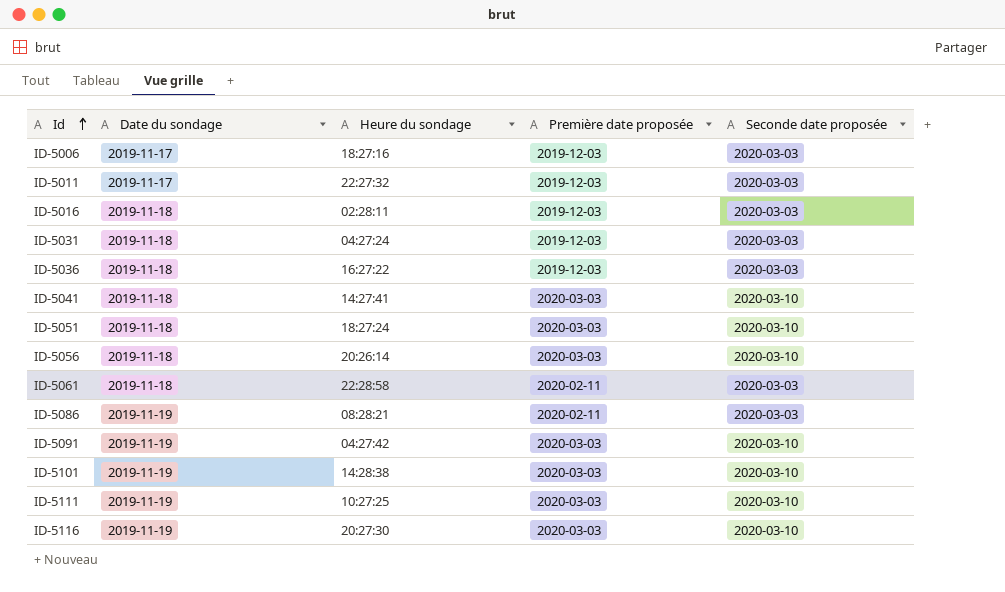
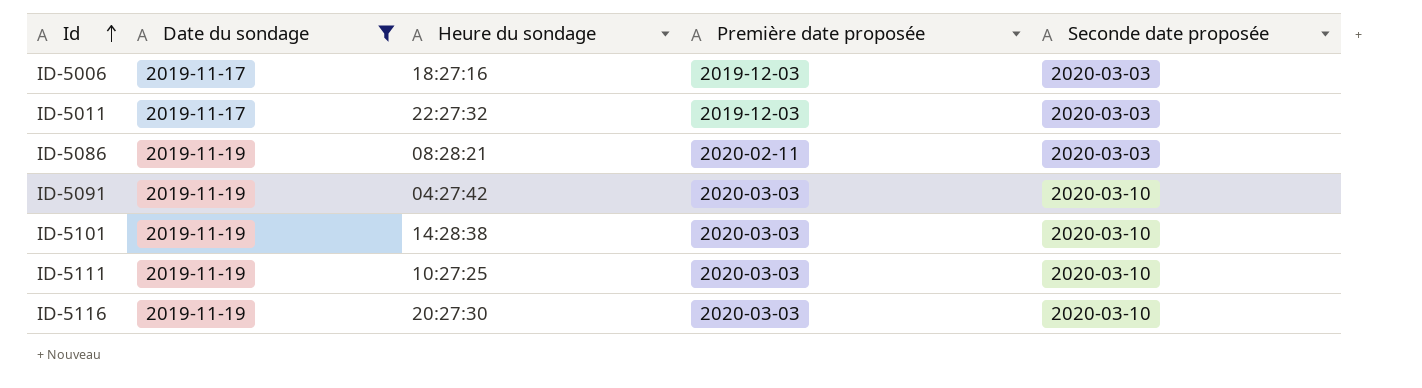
filter: none -> Date du sondage != 2019-11-18

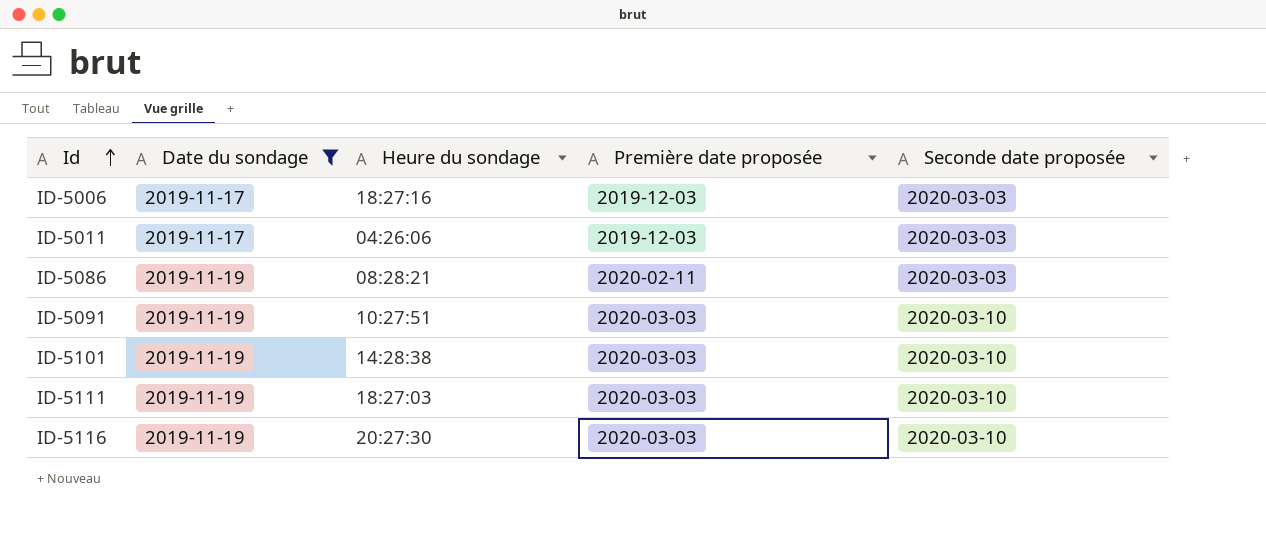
ID-5011 | Heure du sondage: 22:27:32 -> 04:26:06
ID-5091 | Heure du sondage: 04:27:42 -> 10:27:51
ID-5111 | Heure du sondage: 10:27:25 -> 18:27:03

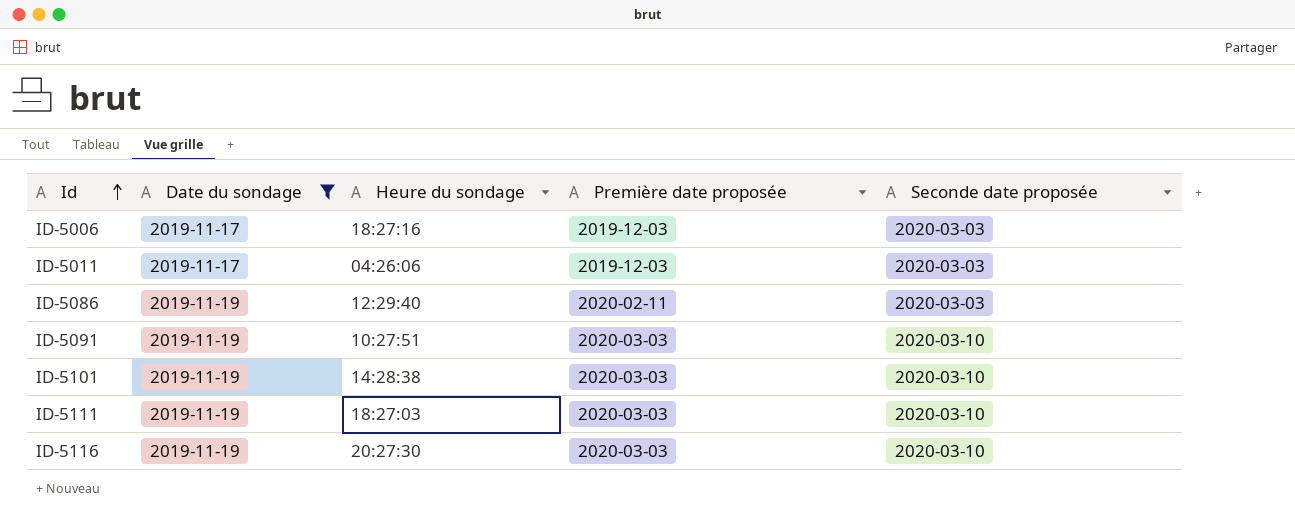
ID-5086 | Heure du sondage: 08:28:21 -> 12:29:40

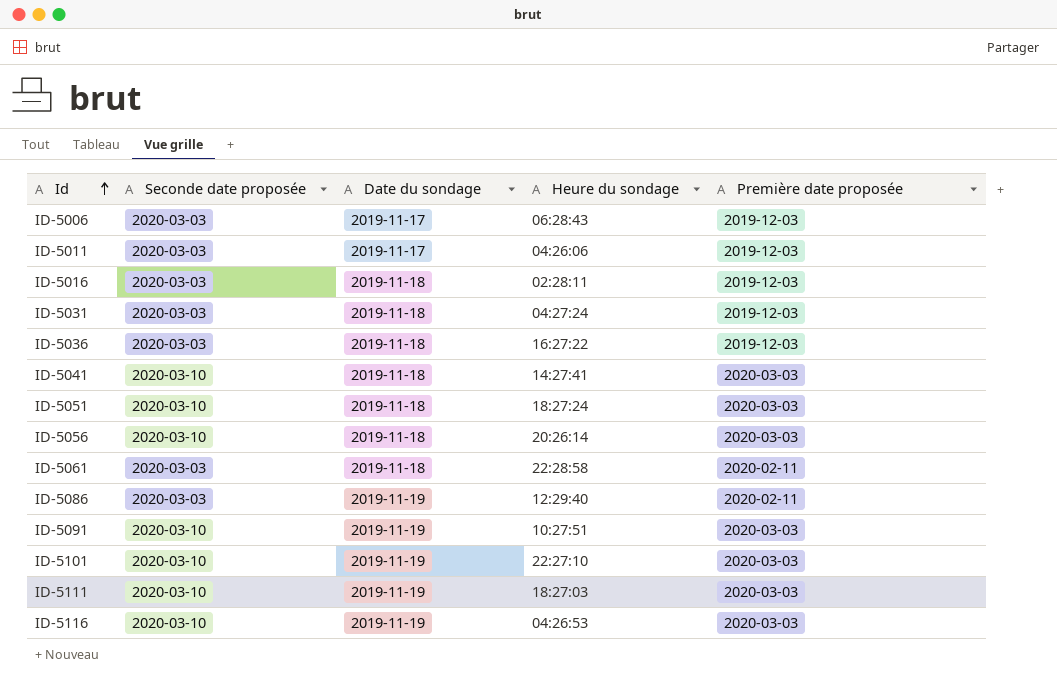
filter: Date du sondage != 2019-11-18 -> none
column Seconde date proposée | position: 5 -> 2
ID-5006 | Heure du sondage: 18:27:16 -> 06:28:43
ID-5101 | Heure du sondage: 14:28:38 -> 22:27:10
ID-5116 | Heure du sondage: 20:27:30 -> 04:26:53

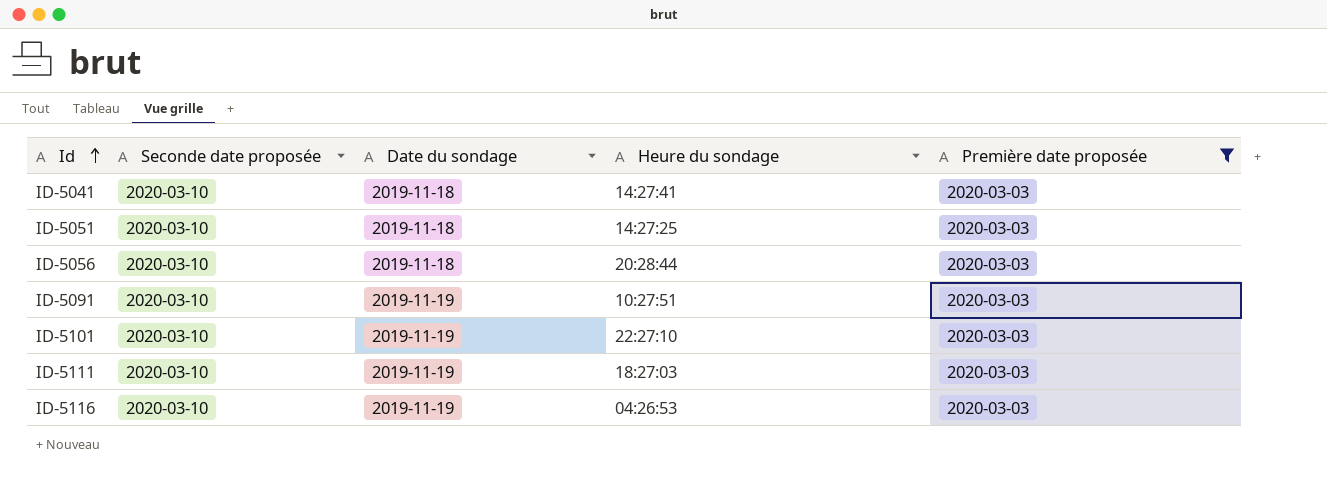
filter: none -> Première date proposée = 2020-03-03
ID-5051 | Heure du sondage: 18:27:24 -> 14:27:25
ID-5056 | Heure du sondage: 20:26:14 -> 20:28:44

